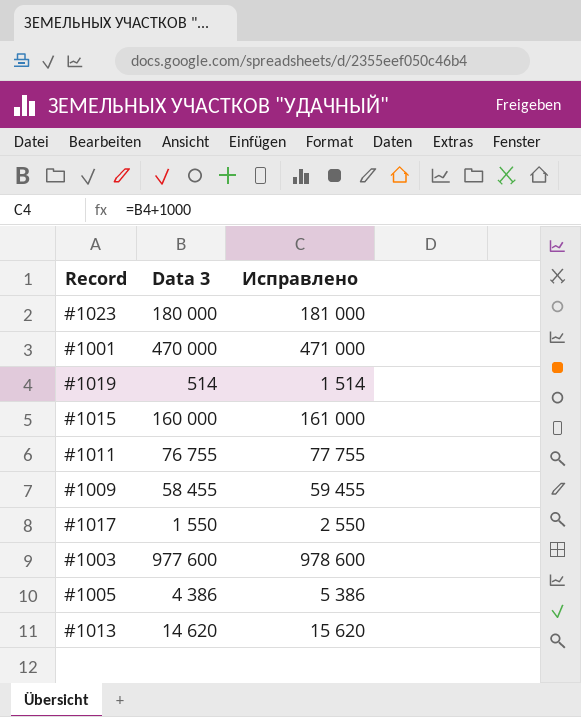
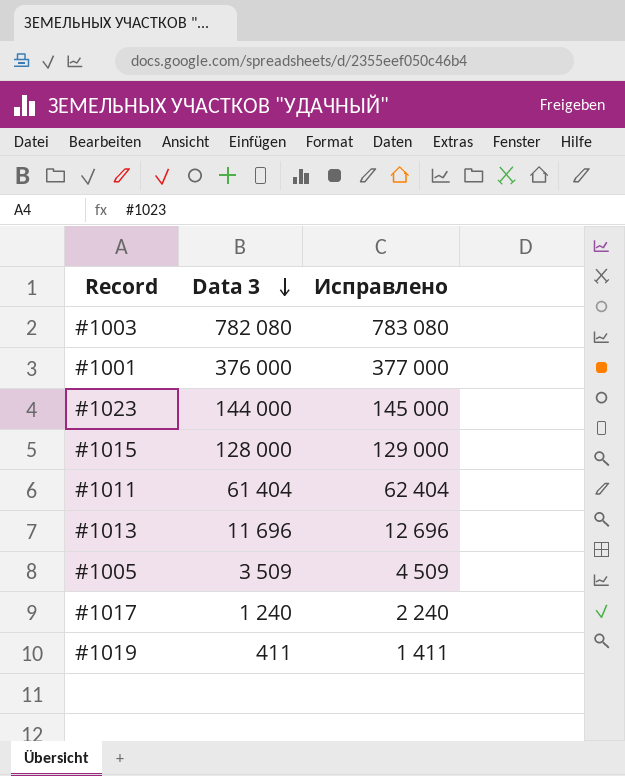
row order: none -> Data 3 descending
row #1009: 58 455 | 59 455 -> none
#1003 | Data 3: 977 600 -> 782 080
#1003 | Исправлено: 978 600 -> 783 080
#1001 | Data 3: 470 000 -> 376 000
#1001 | Исправлено: 471 000 -> 377 000
#1023 | Data 3: 180 000 -> 144 000
#1023 | Исправлено: 181 000 -> 145 000
#1015 | Data 3: 160 000 -> 128 000
#1015 | Исправлено: 161 000 -> 129 000
#1011 | Data 3: 76 755 -> 61 404
#1011 | Исправлено: 77 755 -> 62 404
#1013 | Data 3: 14 620 -> 11 696
#1013 | Исправлено: 15 620 -> 12 696
#1005 | Data 3: 4 386 -> 3 509
#1005 | Исправлено: 5 386 -> 4 509
#1017 | Data 3: 1 550 -> 1 240
#1017 | Исправлено: 2 550 -> 2 240
#1019 | Data 3: 514 -> 411
#1019 | Исправлено: 1 514 -> 1 411

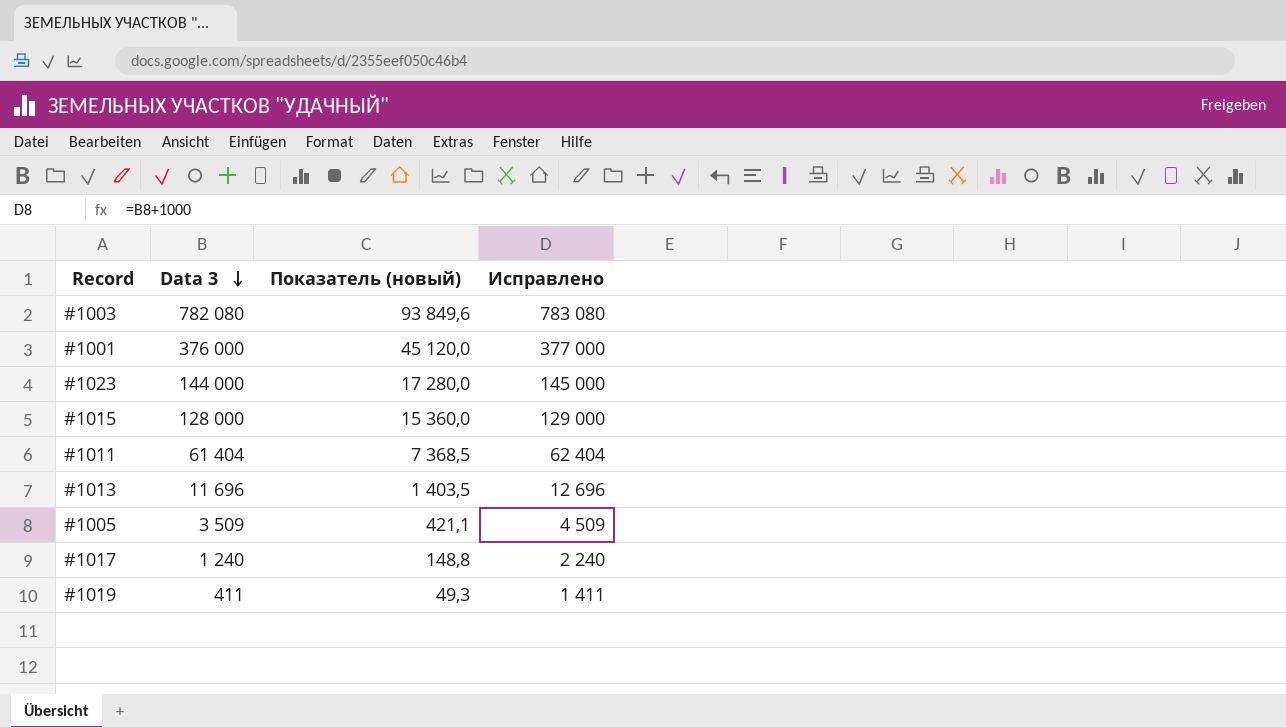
column Показатель (новый) | formula: none -> [Data 3] * 0,12

